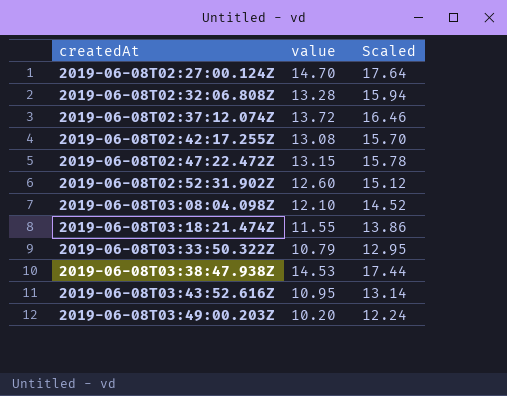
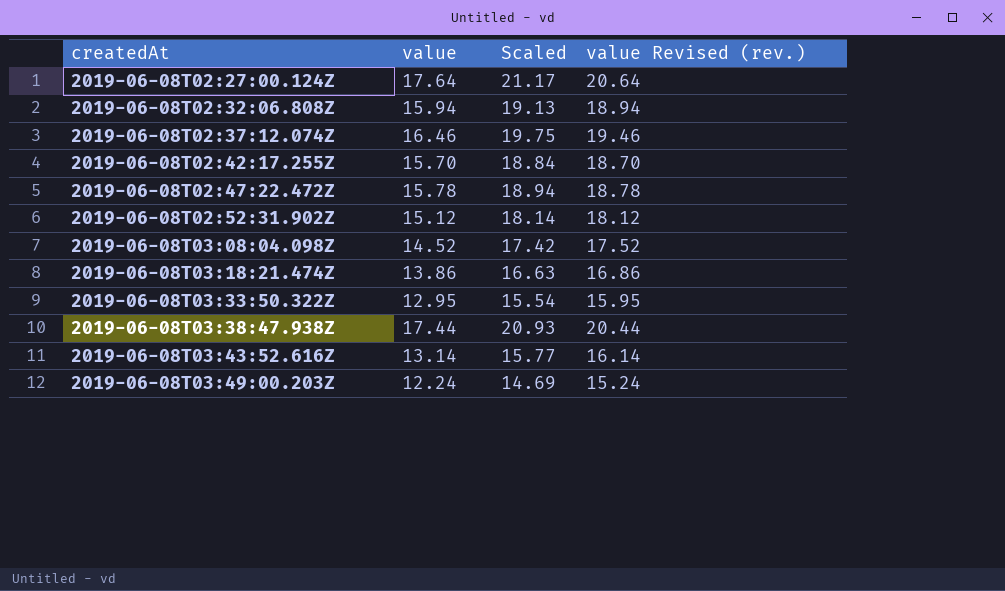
column value Revised (rev.) | formula: none -> [value] + 3
2019-06-08T02:27:00.124Z | value: 14.70 -> 17.64
2019-06-08T02:27:00.124Z | Scaled: 17.64 -> 21.17
2019-06-08T02:32:06.808Z | value: 13.28 -> 15.94
2019-06-08T02:32:06.808Z | Scaled: 15.94 -> 19.13
2019-06-08T02:37:12.074Z | value: 13.72 -> 16.46
2019-06-08T02:37:12.074Z | Scaled: 16.46 -> 19.75
2019-06-08T02:42:17.255Z | value: 13.08 -> 15.70
2019-06-08T02:42:17.255Z | Scaled: 15.70 -> 18.84
2019-06-08T02:47:22.472Z | value: 13.15 -> 15.78
2019-06-08T02:47:22.472Z | Scaled: 15.78 -> 18.94
2019-06-08T02:52:31.902Z | value: 12.60 -> 15.12
2019-06-08T02:52:31.902Z | Scaled: 15.12 -> 18.14
2019-06-08T03:08:04.098Z | value: 12.10 -> 14.52
2019-06-08T03:08:04.098Z | Scaled: 14.52 -> 17.42
2019-06-08T03:18:21.474Z | value: 11.55 -> 13.86
2019-06-08T03:18:21.474Z | Scaled: 13.86 -> 16.63
2019-06-08T03:33:50.322Z | value: 10.79 -> 12.95
2019-06-08T03:33:50.322Z | Scaled: 12.95 -> 15.54
2019-06-08T03:38:47.938Z | value: 14.53 -> 17.44
2019-06-08T03:38:47.938Z | Scaled: 17.44 -> 20.93
2019-06-08T03:43:52.616Z | value: 10.95 -> 13.14
2019-06-08T03:43:52.616Z | Scaled: 13.14 -> 15.77
2019-06-08T03:49:00.203Z | value: 10.20 -> 12.24
2019-06-08T03:49:00.203Z | Scaled: 12.24 -> 14.69

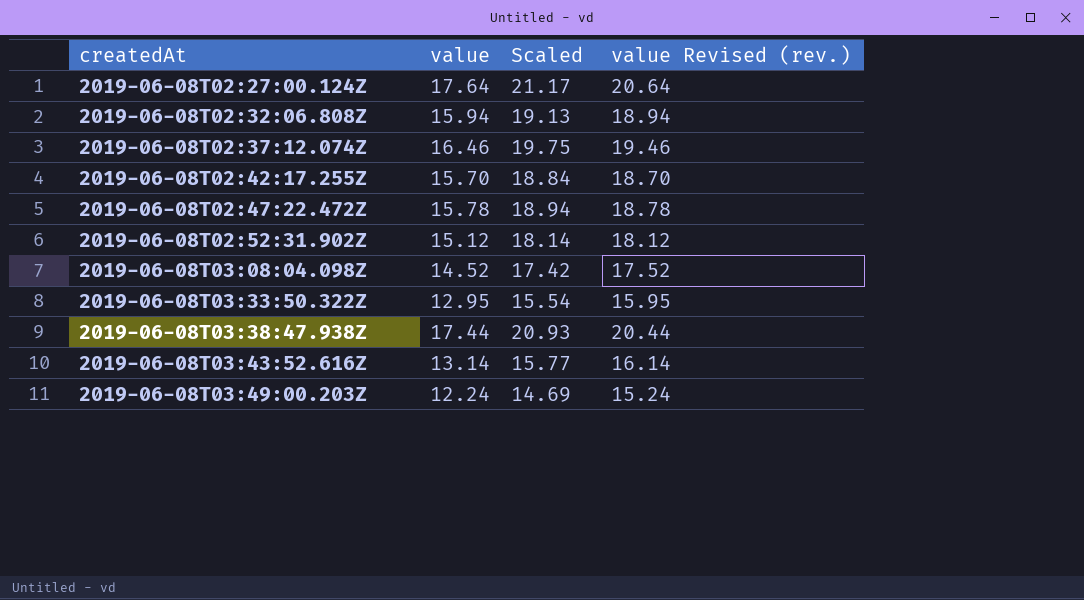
row 2019-06-08T03:18:21.474Z: 13.86 | 16.63 | 16.86 -> none

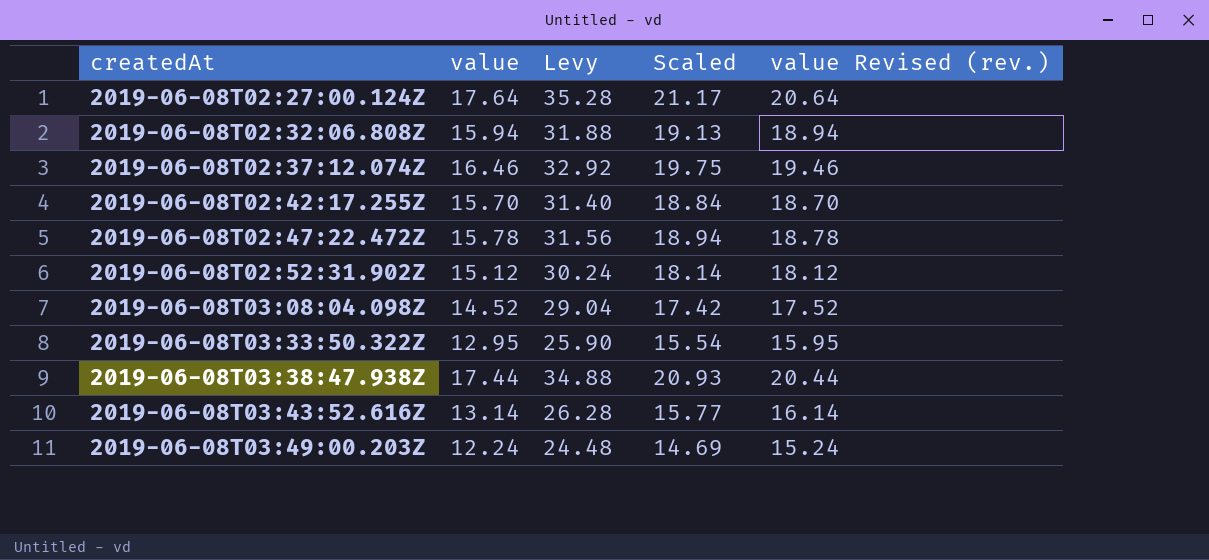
column Levy | formula: none -> [value] * 2

